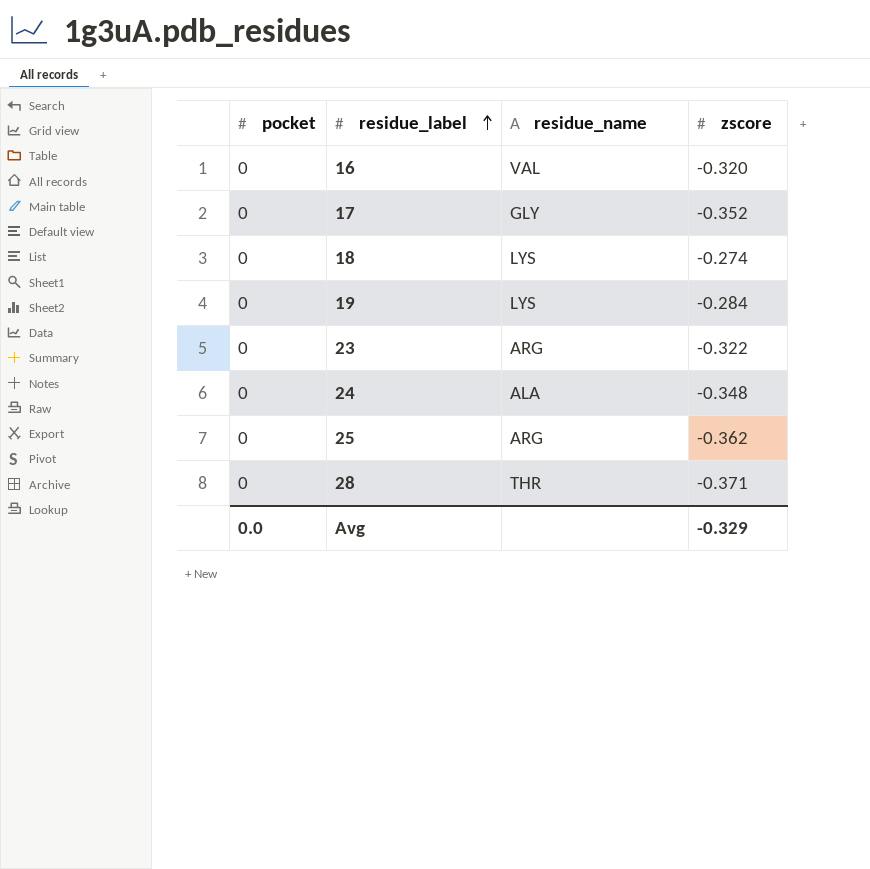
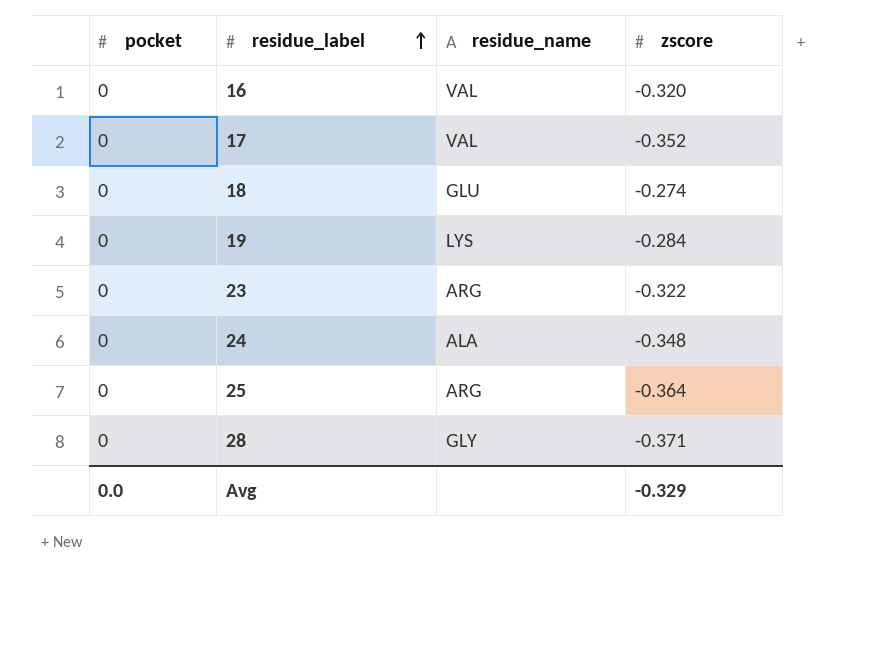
17 | residue_name: GLY -> VAL
18 | residue_name: LYS -> GLU
25 | zscore: -0.362 -> -0.364
28 | residue_name: THR -> GLY

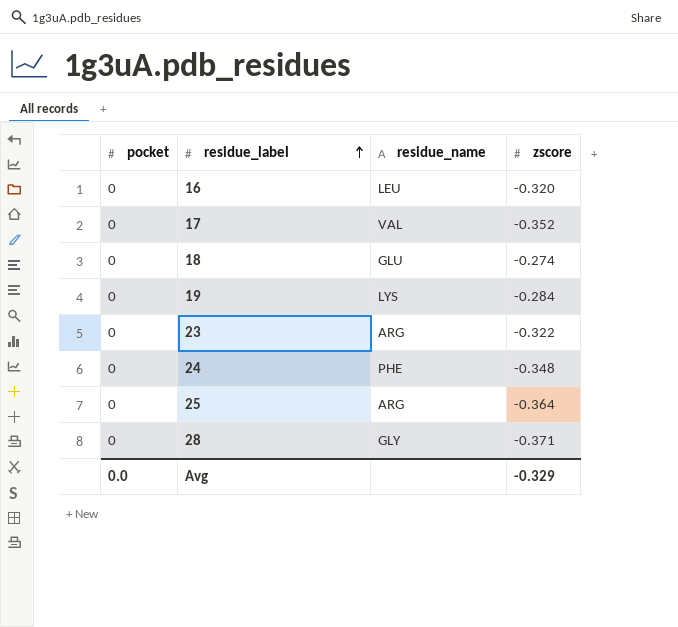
16 | residue_name: VAL -> LEU
24 | residue_name: ALA -> PHE

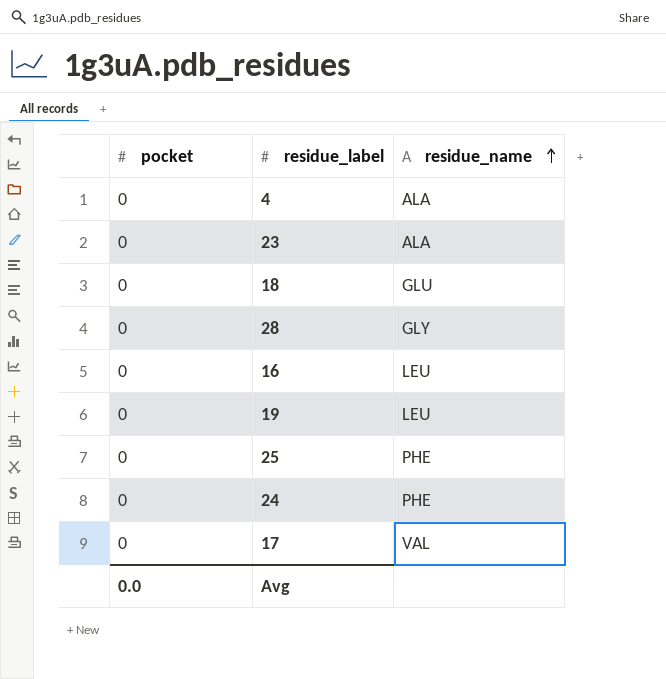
row order: residue_label ascending -> residue_name ascending
column zscore | position: 4 -> none
row 4: none -> 0 | ALA
23 | residue_name: ARG -> ALA
19 | residue_name: LYS -> LEU
25 | residue_name: ARG -> PHE

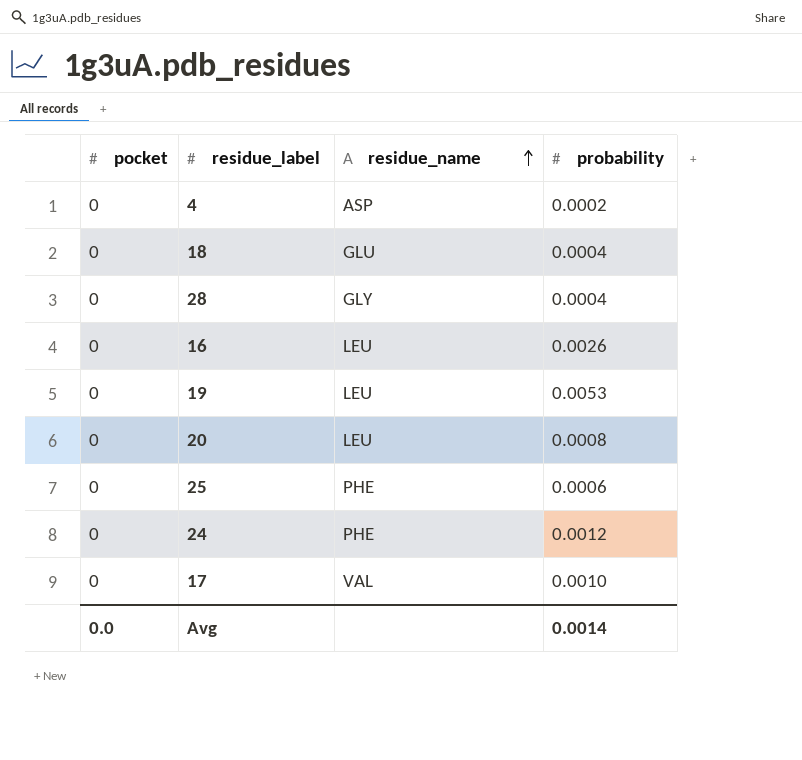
column probability | position: none -> 4
row 23: 0 | ALA -> none
4 | residue_name: ALA -> ASP
row 20: none -> 0 | LEU | 0.0008

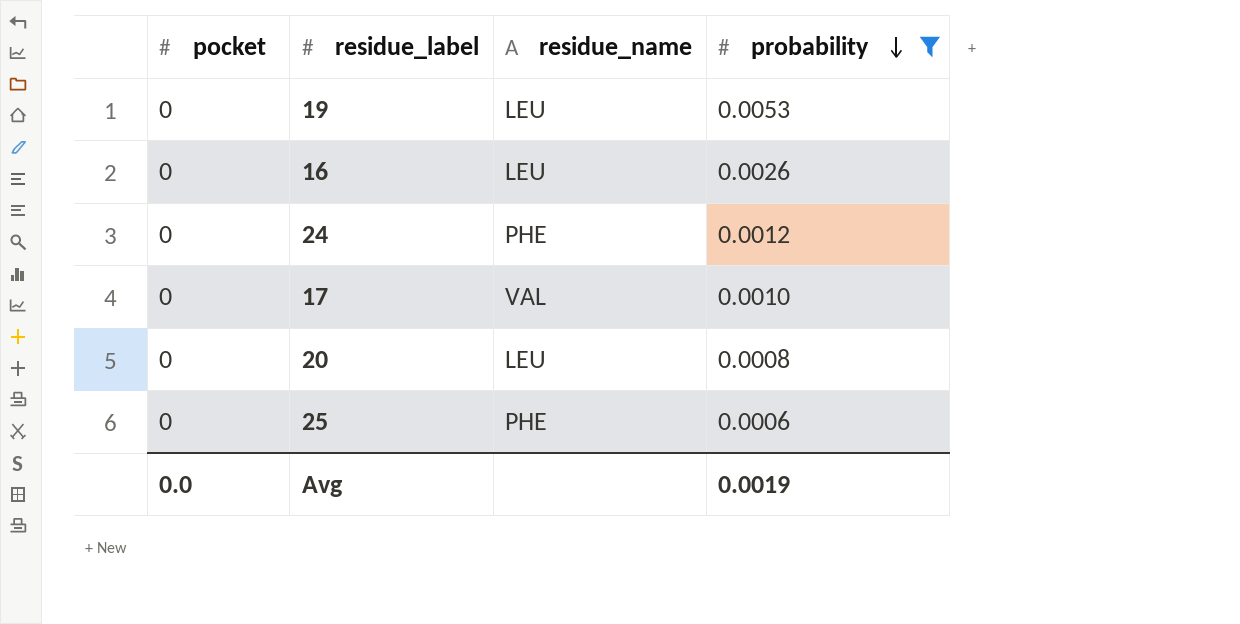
filter: none -> probability >= 0.0006
row order: residue_name ascending -> probability descending
Avg | probability: 0.0014 -> 0.0019

